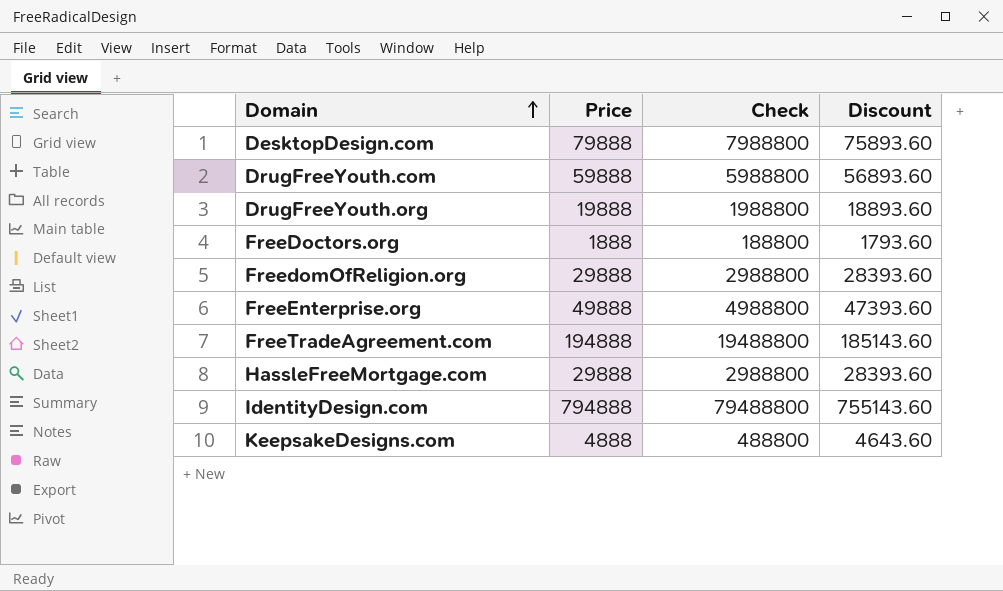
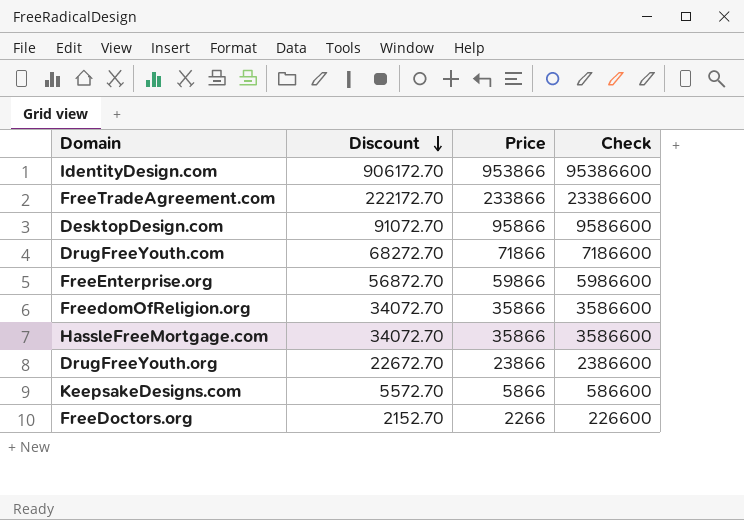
row order: Domain ascending -> Discount descending
column Discount | position: 4 -> 2
IdentityDesign.com | Discount: 755143.60 -> 906172.70
IdentityDesign.com | Price: 794888 -> 953866
IdentityDesign.com | Check: 79488800 -> 95386600
FreeTradeAgreement.com | Discount: 185143.60 -> 222172.70
FreeTradeAgreement.com | Price: 194888 -> 233866
FreeTradeAgreement.com | Check: 19488800 -> 23386600
DesktopDesign.com | Discount: 75893.60 -> 91072.70
DesktopDesign.com | Price: 79888 -> 95866
DesktopDesign.com | Check: 7988800 -> 9586600
DrugFreeYouth.com | Discount: 56893.60 -> 68272.70
DrugFreeYouth.com | Price: 59888 -> 71866
DrugFreeYouth.com | Check: 5988800 -> 7186600
FreeEnterprise.org | Discount: 47393.60 -> 56872.70
FreeEnterprise.org | Price: 49888 -> 59866
FreeEnterprise.org | Check: 4988800 -> 5986600
FreedomOfReligion.org | Discount: 28393.60 -> 34072.70
FreedomOfReligion.org | Price: 29888 -> 35866
FreedomOfReligion.org | Check: 2988800 -> 3586600
HassleFreeMortgage.com | Discount: 28393.60 -> 34072.70
HassleFreeMortgage.com | Price: 29888 -> 35866
HassleFreeMortgage.com | Check: 2988800 -> 3586600
DrugFreeYouth.org | Discount: 18893.60 -> 22672.70
DrugFreeYouth.org | Price: 19888 -> 23866
DrugFreeYouth.org | Check: 1988800 -> 2386600
KeepsakeDesigns.com | Discount: 4643.60 -> 5572.70
KeepsakeDesigns.com | Price: 4888 -> 5866
KeepsakeDesigns.com | Check: 488800 -> 586600
FreeDoctors.org | Discount: 1793.60 -> 2152.70
FreeDoctors.org | Price: 1888 -> 2266
FreeDoctors.org | Check: 188800 -> 226600

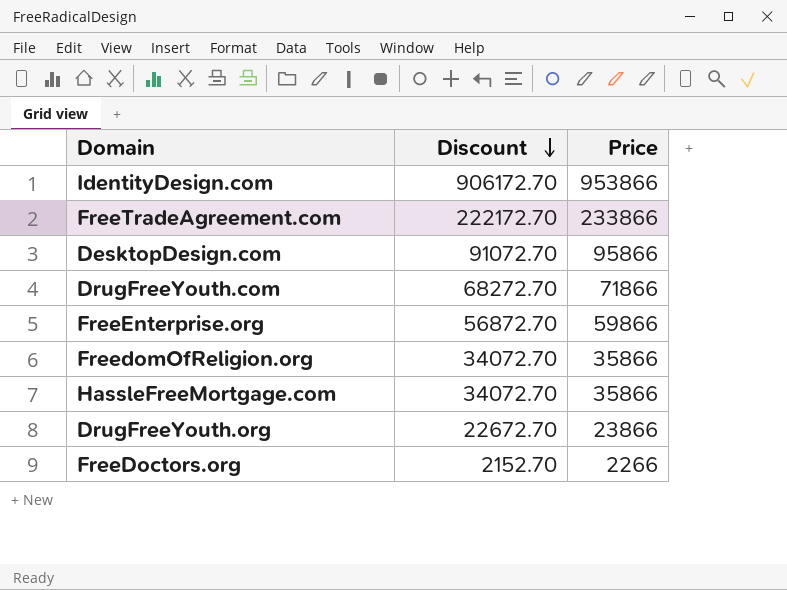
column Check | formula: [Price] * 100 -> none
row KeepsakeDesigns.com: 5572.70 | 5866 | 586600 -> none

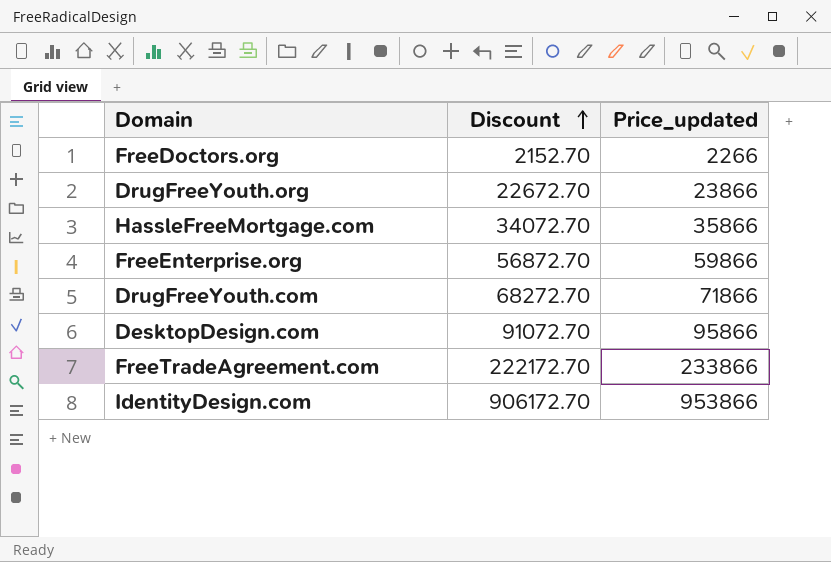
row order: Discount descending -> Discount ascending
column name: Price -> Price_updated
row FreedomOfReligion.org: 34072.70 | 35866 -> none

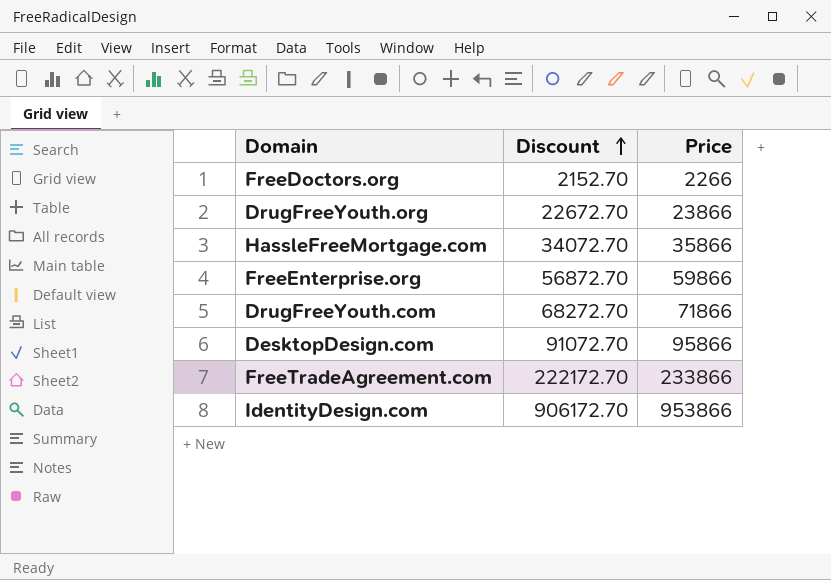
column name: Price_updated -> Price

